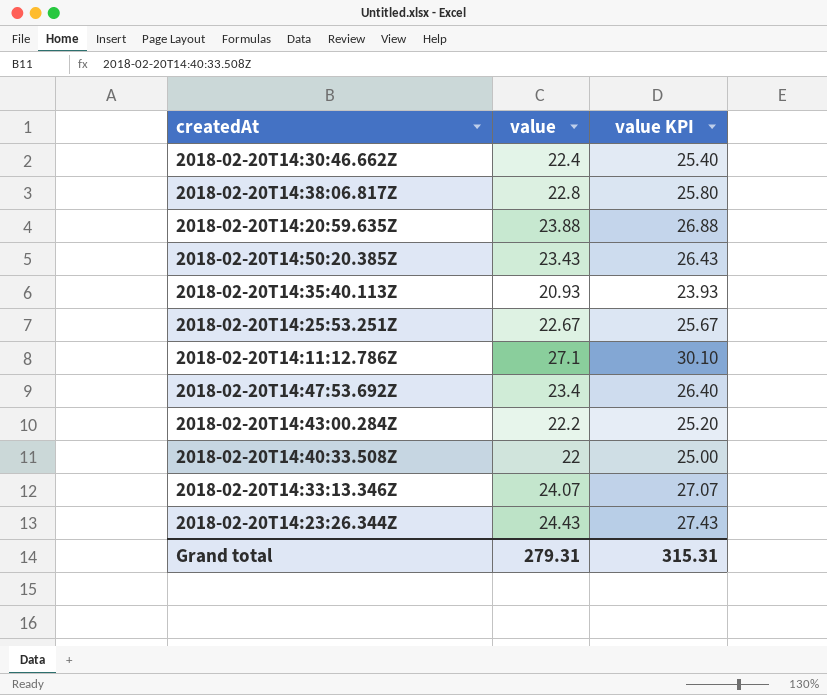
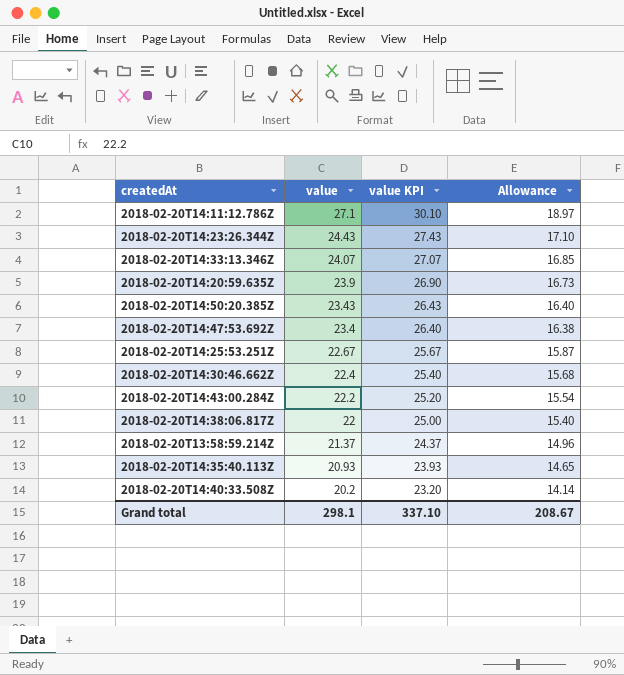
row order: none -> value descending
column Allowance | formula: none -> [value] * 0.7
2018-02-20T14:20:59.635Z | value: 23.88 -> 23.9
2018-02-20T14:20:59.635Z | value KPI: 26.88 -> 26.90
2018-02-20T14:38:06.817Z | value: 22.8 -> 22
2018-02-20T14:38:06.817Z | value KPI: 25.80 -> 25.00
row 2018-02-20T13:58:59.214Z: none -> 21.37 | 24.37 | 14.96
2018-02-20T14:40:33.508Z | value: 22 -> 20.2
2018-02-20T14:40:33.508Z | value KPI: 25.00 -> 23.20
Grand total | value: 279.31 -> 298.1
Grand total | value KPI: 315.31 -> 337.10

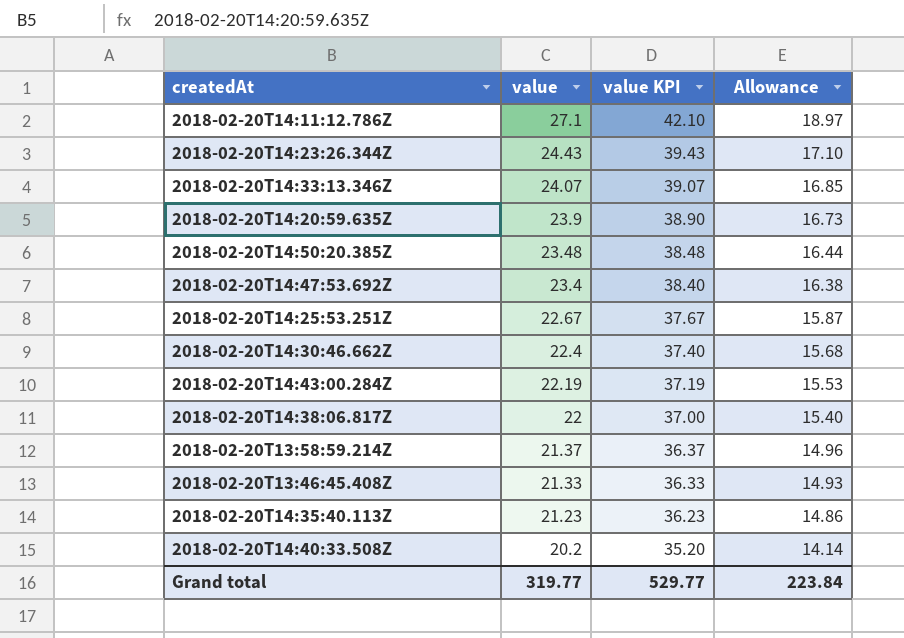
column value KPI | formula: [value] + 3 -> [value] + 15
2018-02-20T14:50:20.385Z | value: 23.43 -> 23.48
2018-02-20T14:50:20.385Z | Allowance: 16.40 -> 16.44
2018-02-20T14:43:00.284Z | value: 22.2 -> 22.19
2018-02-20T14:43:00.284Z | Allowance: 15.54 -> 15.53
row 2018-02-20T13:46:45.408Z: none -> 21.33 | 36.33 | 14.93
2018-02-20T14:35:40.113Z | value: 20.93 -> 21.23
2018-02-20T14:35:40.113Z | Allowance: 14.65 -> 14.86
Grand total | value: 298.1 -> 319.77
Grand total | value KPI: 337.10 -> 529.77
Grand total | Allowance: 208.67 -> 223.84

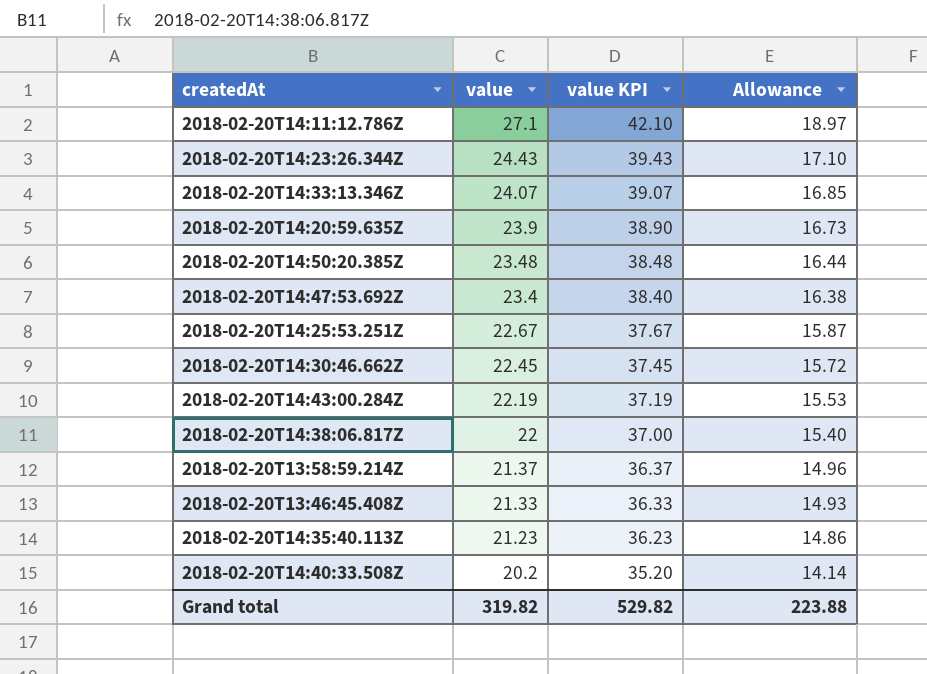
2018-02-20T14:30:46.662Z | value: 22.4 -> 22.45
2018-02-20T14:30:46.662Z | value KPI: 37.40 -> 37.45
2018-02-20T14:30:46.662Z | Allowance: 15.68 -> 15.72
Grand total | value: 319.77 -> 319.82
Grand total | value KPI: 529.77 -> 529.82
Grand total | Allowance: 223.84 -> 223.88

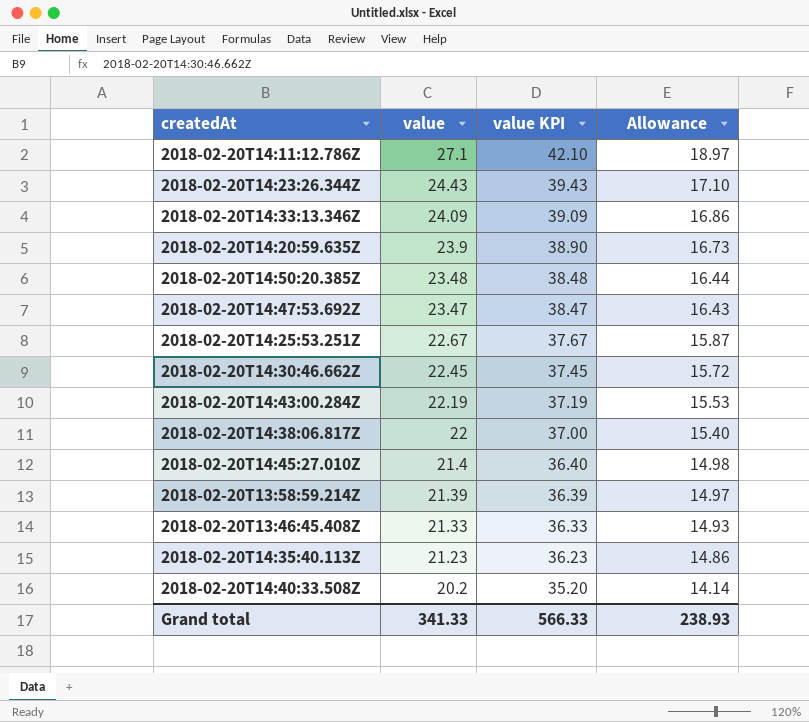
2018-02-20T14:33:13.346Z | value: 24.07 -> 24.09
2018-02-20T14:33:13.346Z | value KPI: 39.07 -> 39.09
2018-02-20T14:33:13.346Z | Allowance: 16.85 -> 16.86
2018-02-20T14:47:53.692Z | value: 23.4 -> 23.47
2018-02-20T14:47:53.692Z | value KPI: 38.40 -> 38.47
2018-02-20T14:47:53.692Z | Allowance: 16.38 -> 16.43
row 2018-02-20T14:45:27.010Z: none -> 21.4 | 36.40 | 14.98
2018-02-20T13:58:59.214Z | value: 21.37 -> 21.39
2018-02-20T13:58:59.214Z | value KPI: 36.37 -> 36.39
2018-02-20T13:58:59.214Z | Allowance: 14.96 -> 14.97
Grand total | value: 319.82 -> 341.33
Grand total | value KPI: 529.82 -> 566.33
Grand total | Allowance: 223.88 -> 238.93

